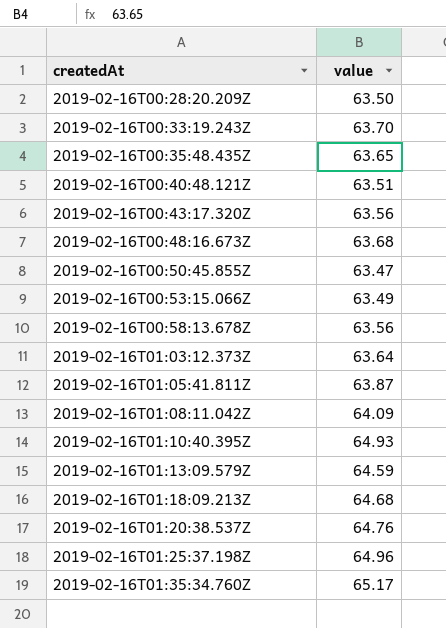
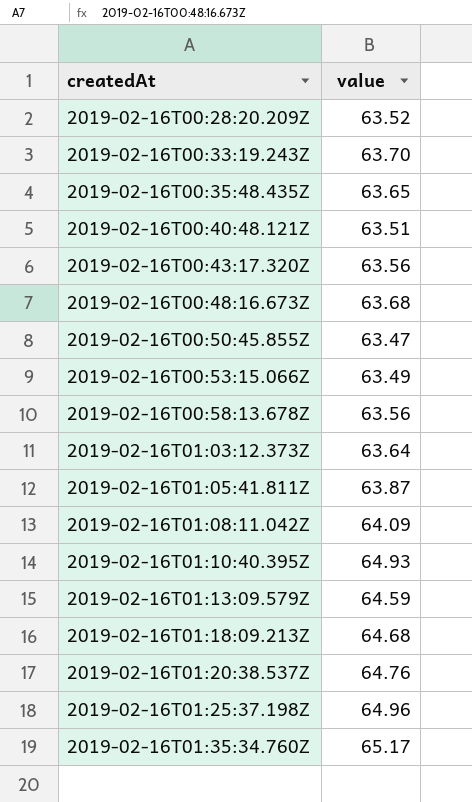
2019-02-16T00:28:20.209Z | value: 63.50 -> 63.52

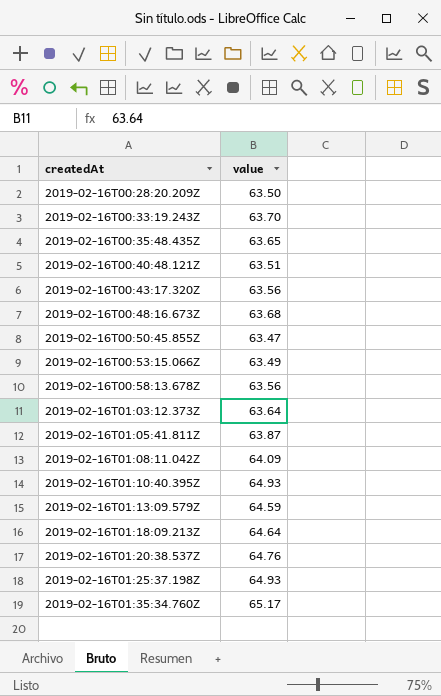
2019-02-16T00:28:20.209Z | value: 63.52 -> 63.50
2019-02-16T01:18:09.213Z | value: 64.68 -> 64.64
2019-02-16T01:25:37.198Z | value: 64.96 -> 64.93

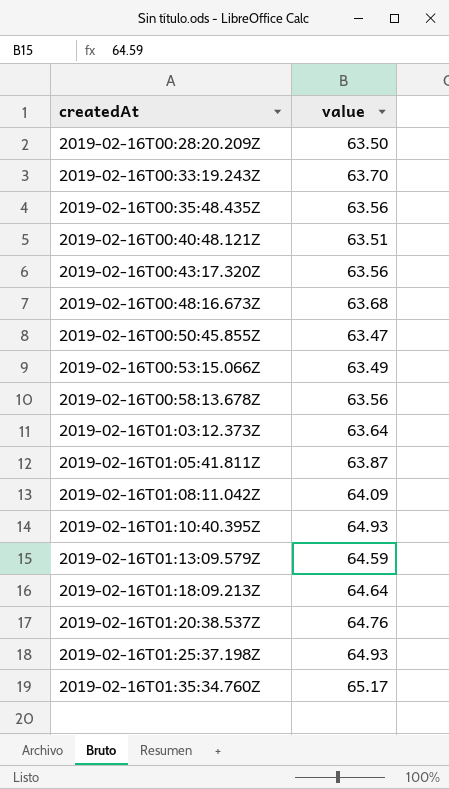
2019-02-16T00:35:48.435Z | value: 63.65 -> 63.56

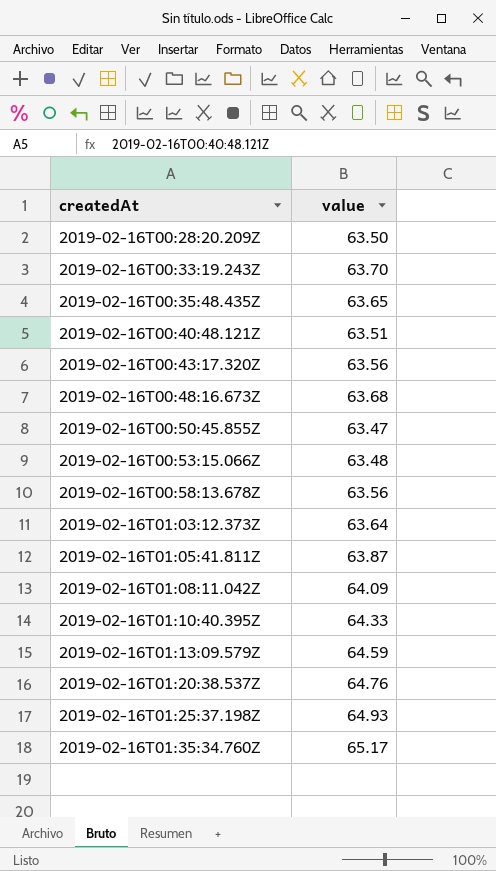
row 2019-02-16T01:18:09.213Z: 64.64 -> none
2019-02-16T00:35:48.435Z | value: 63.56 -> 63.65
2019-02-16T00:53:15.066Z | value: 63.49 -> 63.48
2019-02-16T01:10:40.395Z | value: 64.93 -> 64.33

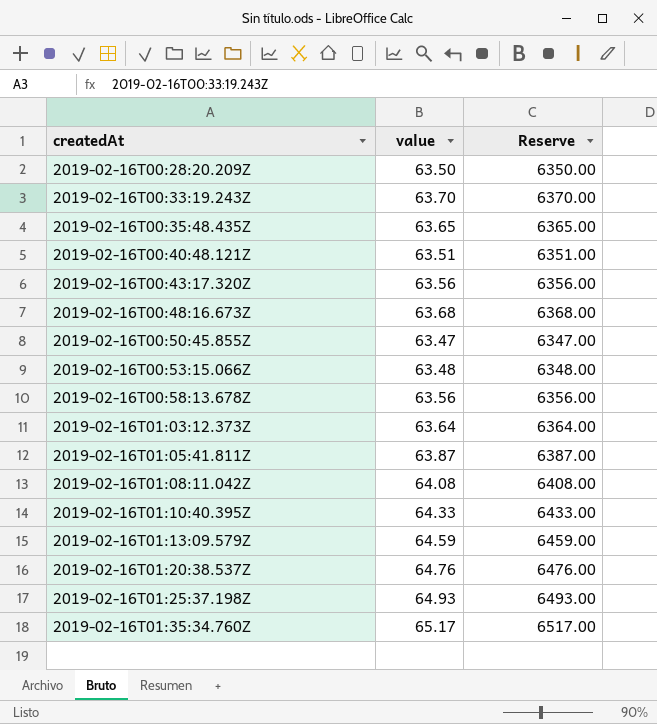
column Reserve | formula: none -> [value] * 100
2019-02-16T01:08:11.042Z | value: 64.09 -> 64.08

